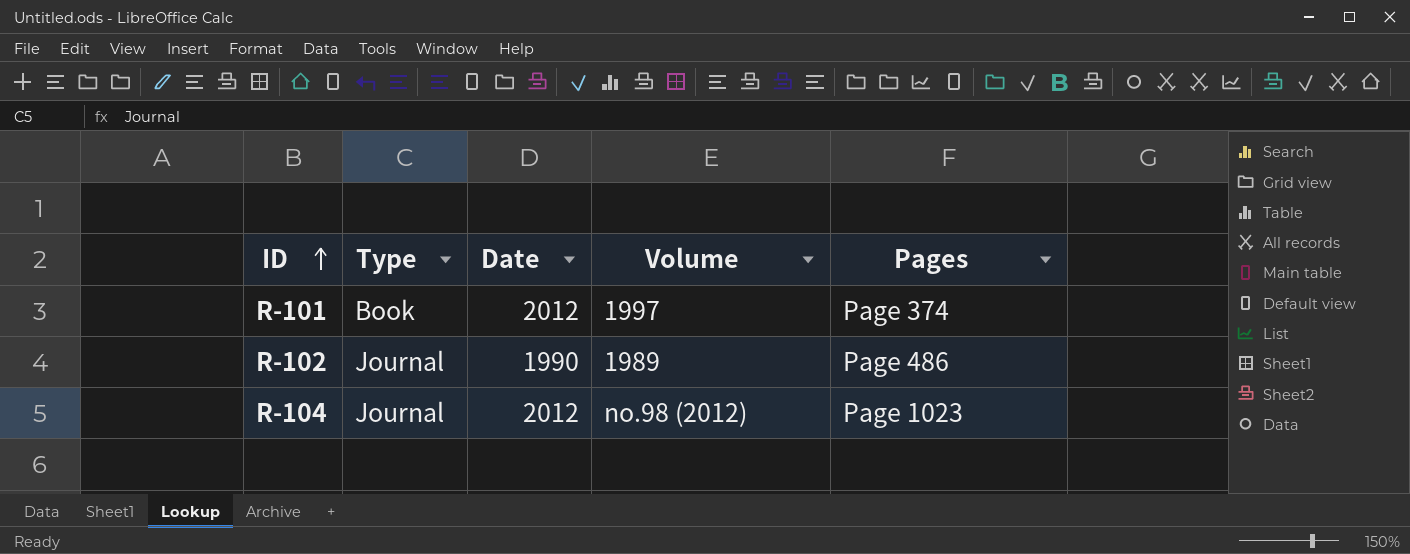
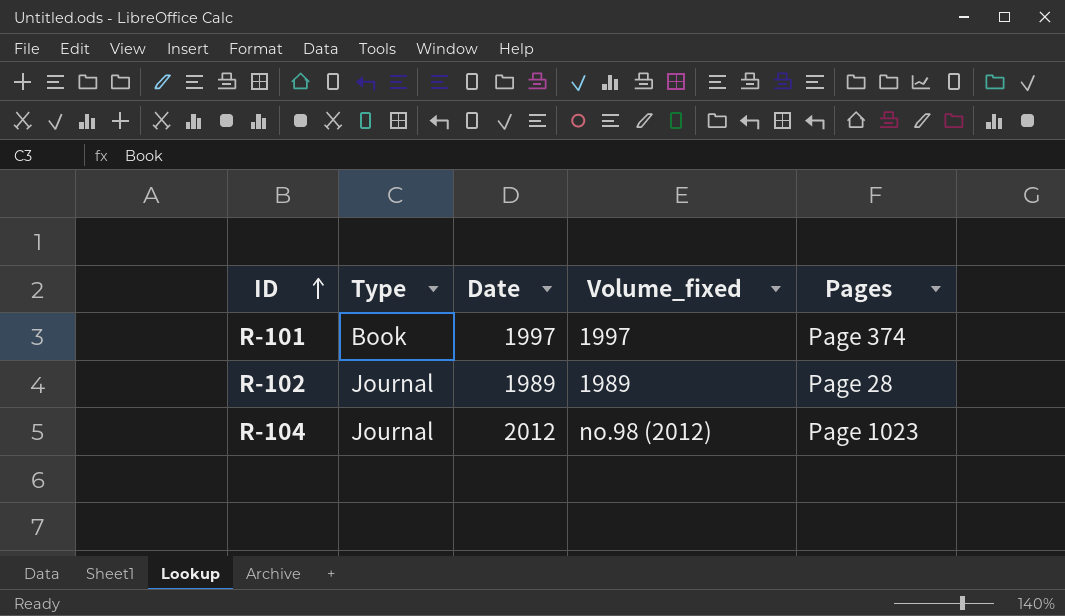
column name: Volume -> Volume_fixed
R-101 | Date: 2012 -> 1997
R-102 | Date: 1990 -> 1989
R-102 | Pages: Page 486 -> Page 28

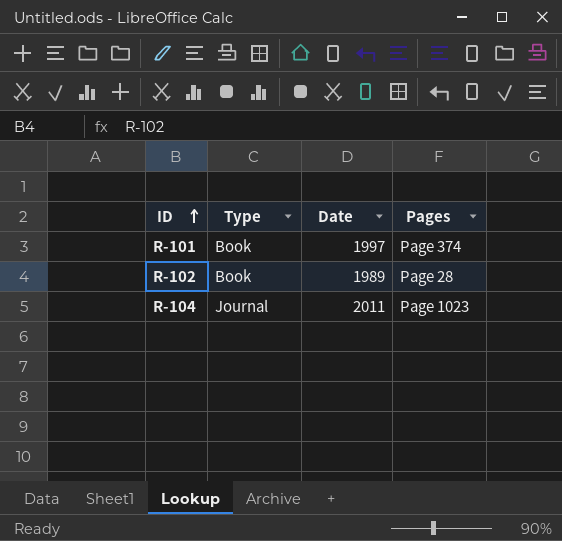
column Volume_fixed | position: 4 -> none
R-102 | Type: Journal -> Book
R-104 | Date: 2012 -> 2011

